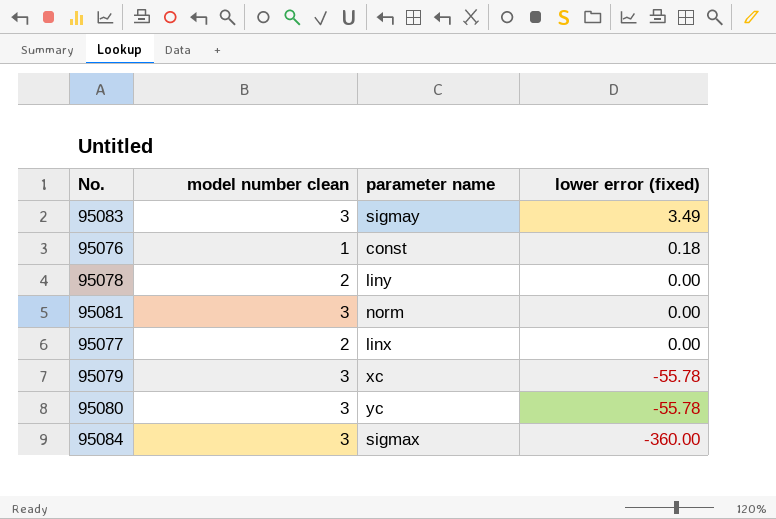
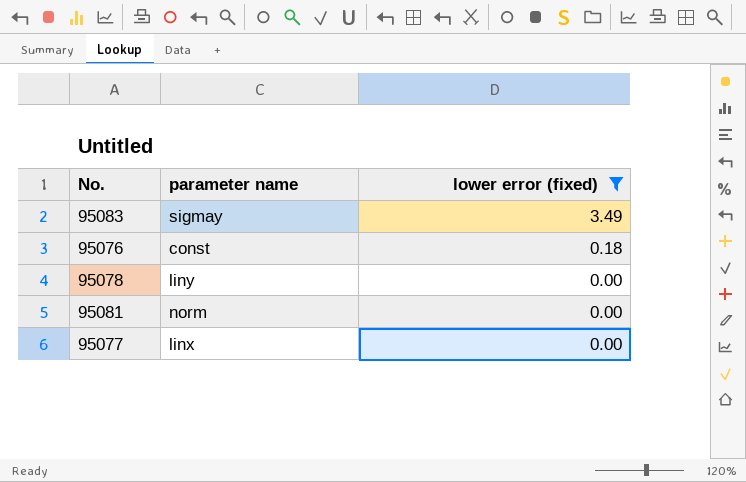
filter: none -> lower error (fixed) >= 0.00
column model number clean | position: 2 -> none

